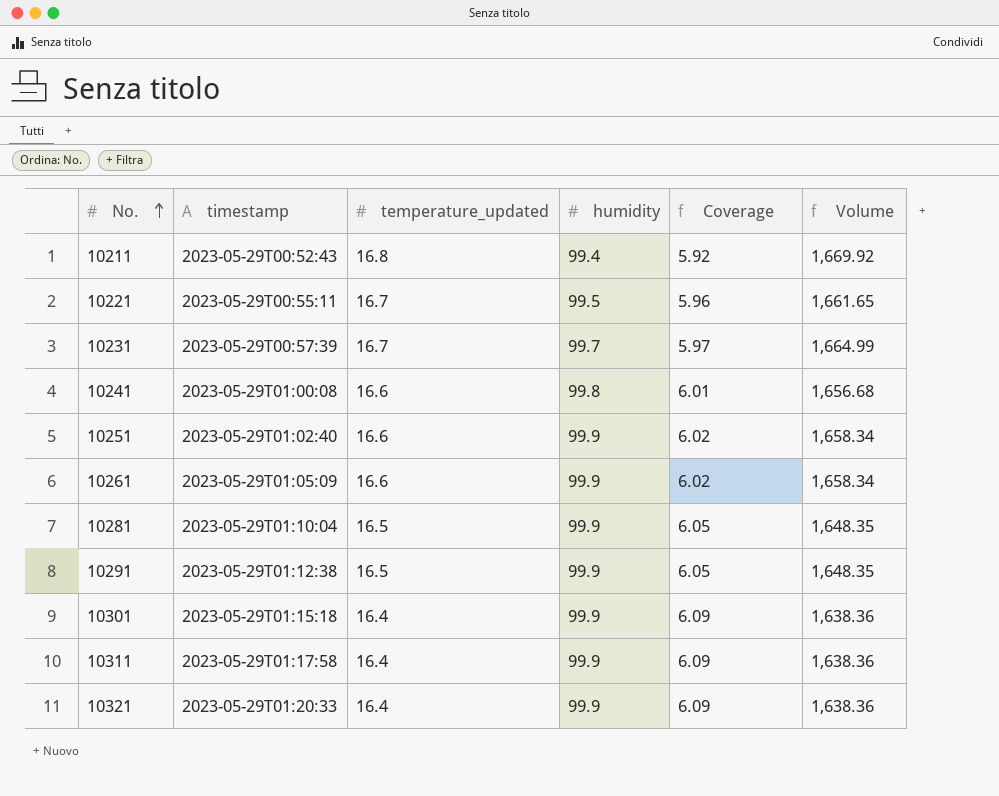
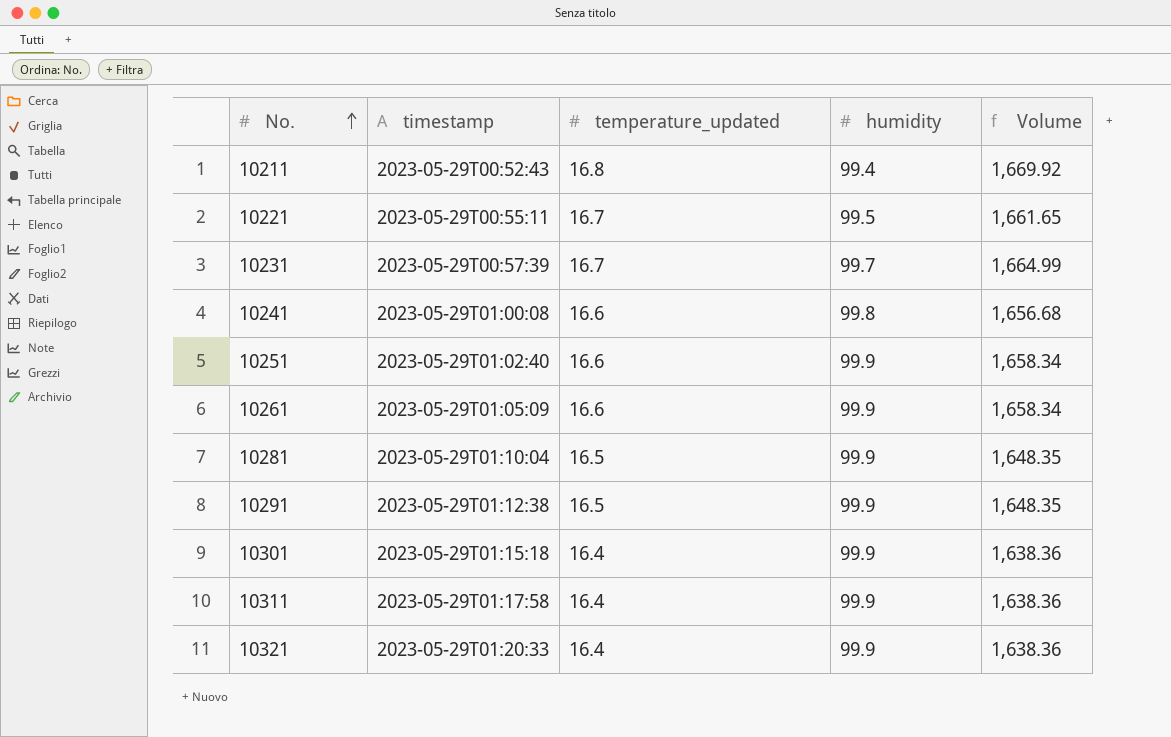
column Coverage | formula: [humidity] / [temperature_updated] -> none

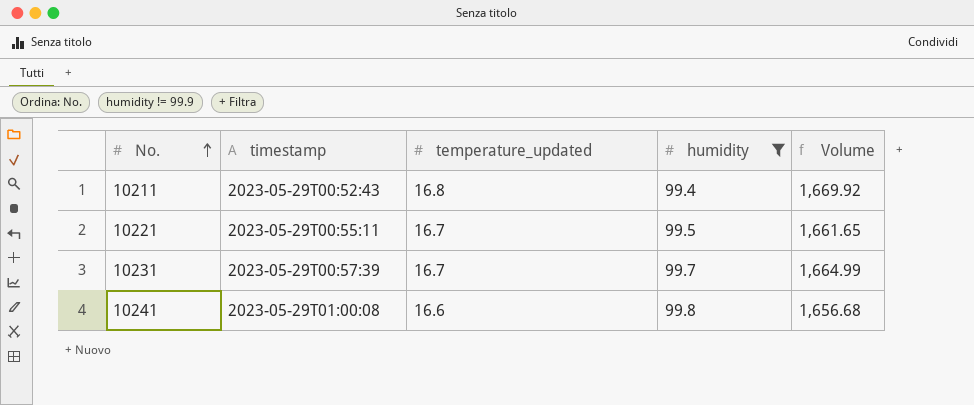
filter: none -> humidity != 99.9

